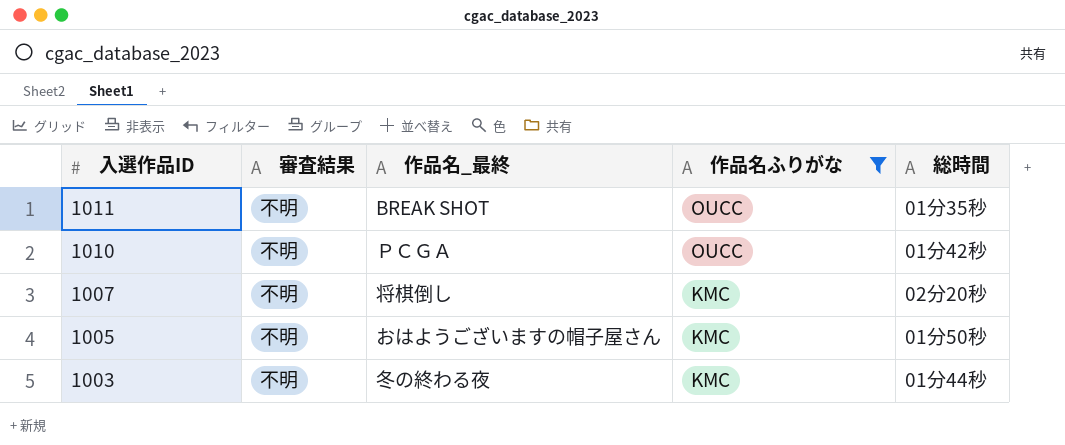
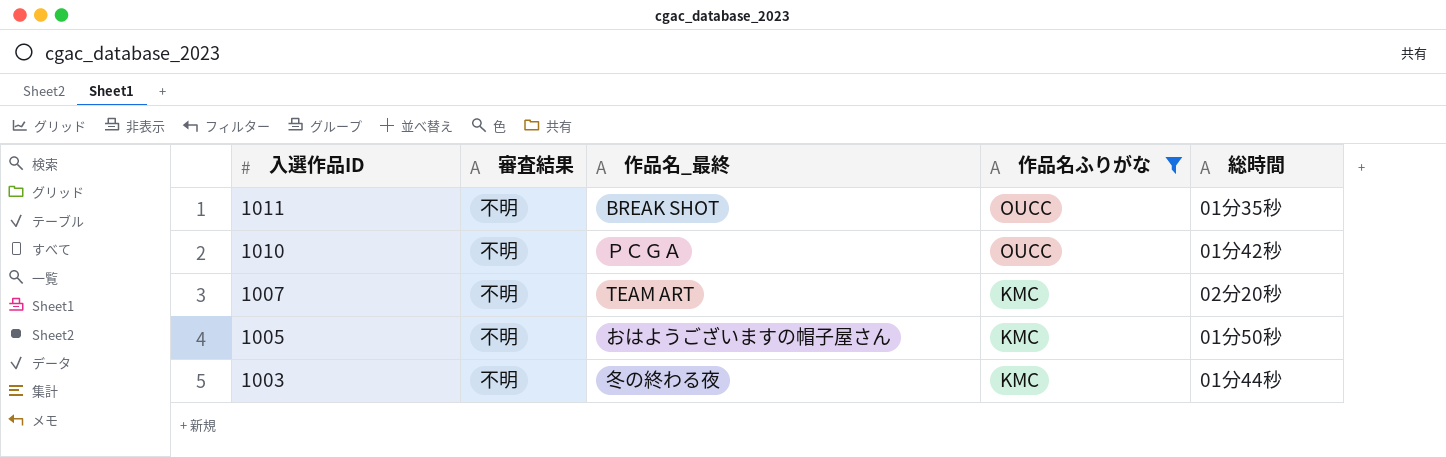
1007 | 作品名_最終: 将棋倒し -> TEAM ART

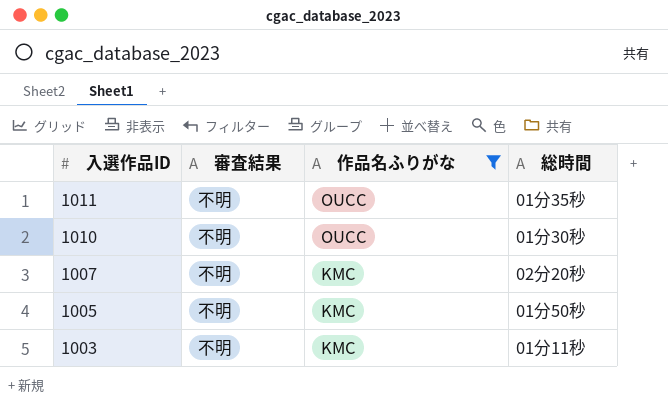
column 作品名_最終 | position: 3 -> none
1010 | 総時間: 01分42秒 -> 01分30秒
1003 | 総時間: 01分44秒 -> 01分11秒

